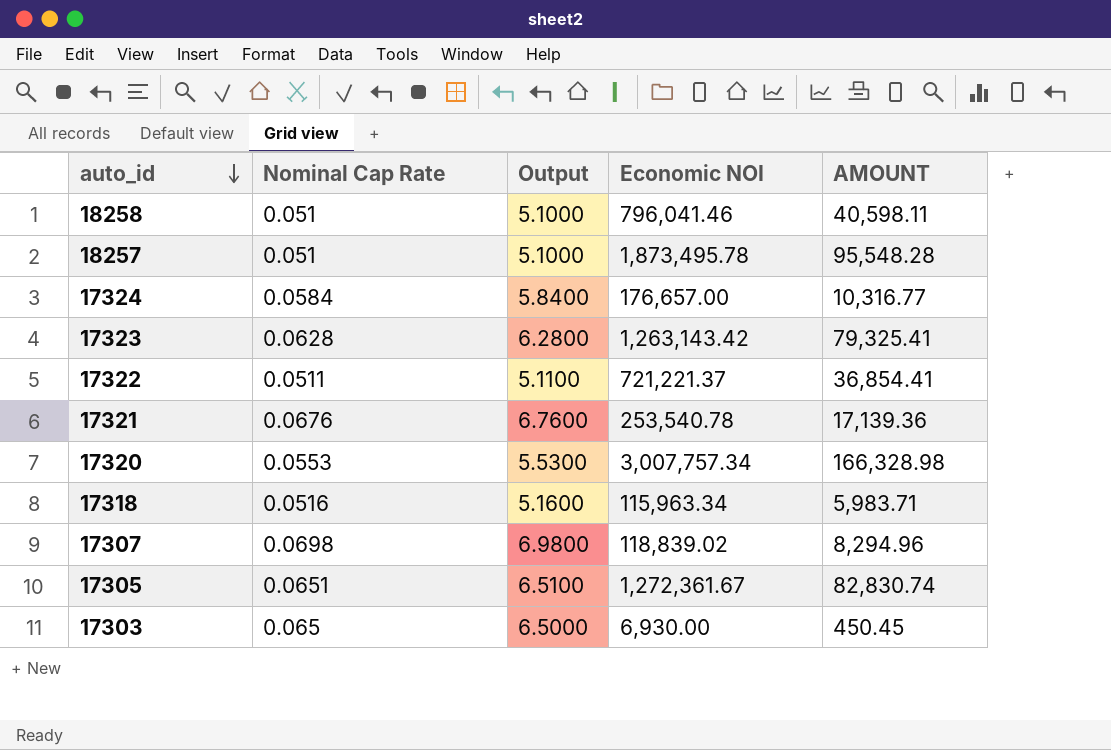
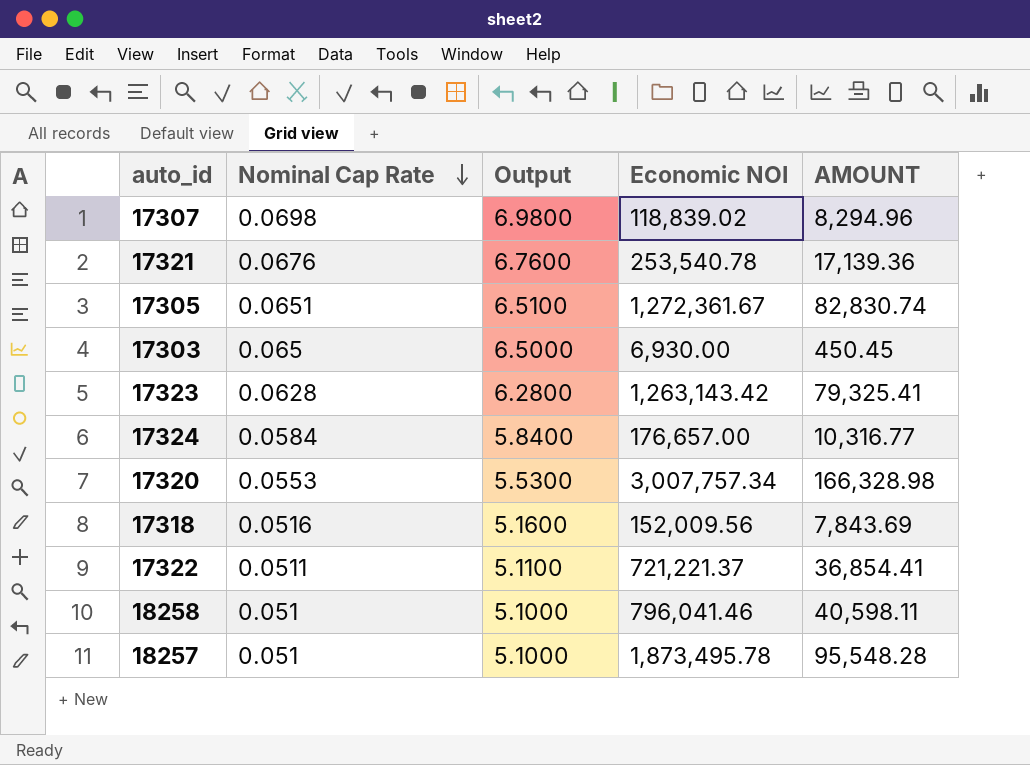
row order: auto_id descending -> Nominal Cap Rate descending
17318 | Economic NOI: 115,963.34 -> 152,009.56
17318 | AMOUNT: 5,983.71 -> 7,843.69

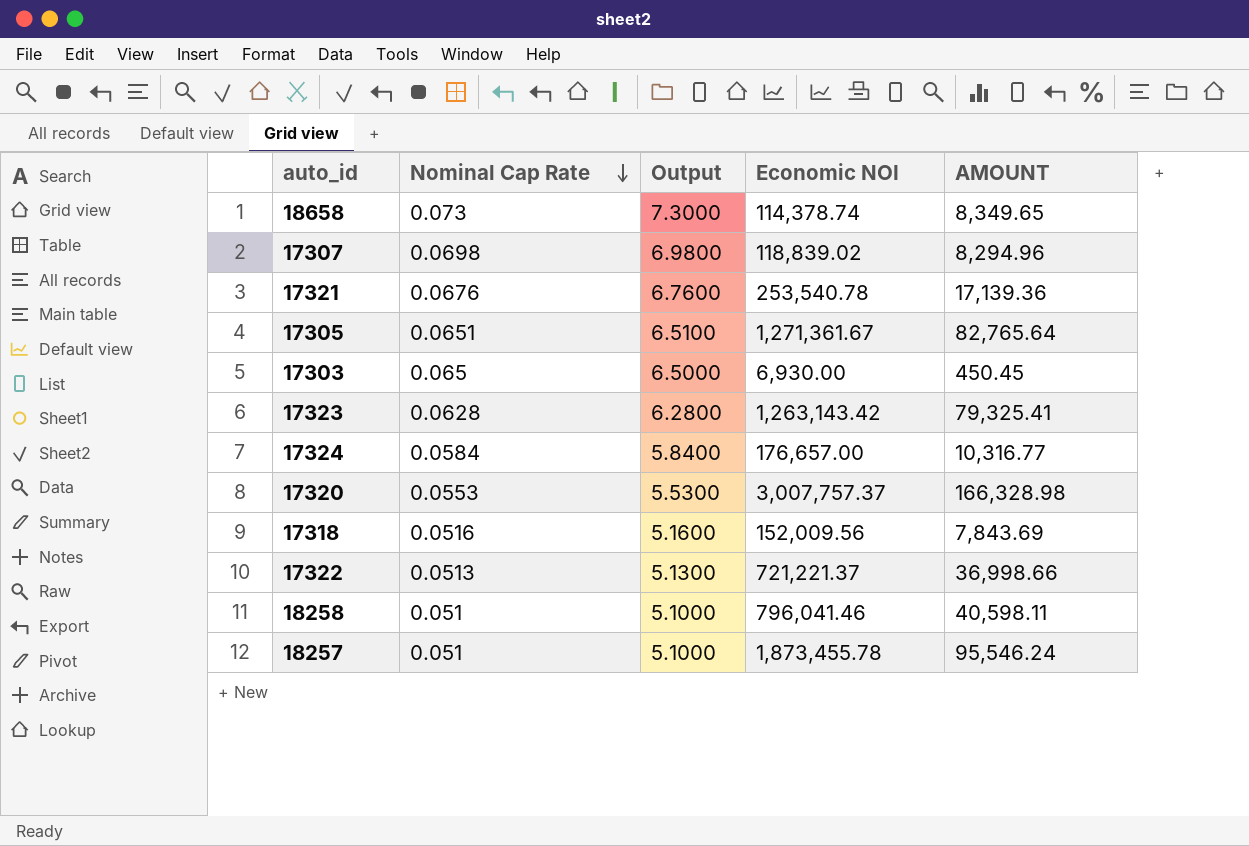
row 18658: none -> 0.073 | 7.3000 | 114,378.74 | 8,349.65
17305 | Economic NOI: 1,272,361.67 -> 1,271,361.67
17305 | AMOUNT: 82,830.74 -> 82,765.64
17320 | Economic NOI: 3,007,757.34 -> 3,007,757.37
17322 | Nominal Cap Rate: 0.0511 -> 0.0513
17322 | Output: 5.1100 -> 5.1300
17322 | AMOUNT: 36,854.41 -> 36,998.66
18257 | Economic NOI: 1,873,495.78 -> 1,873,455.78
18257 | AMOUNT: 95,548.28 -> 95,546.24

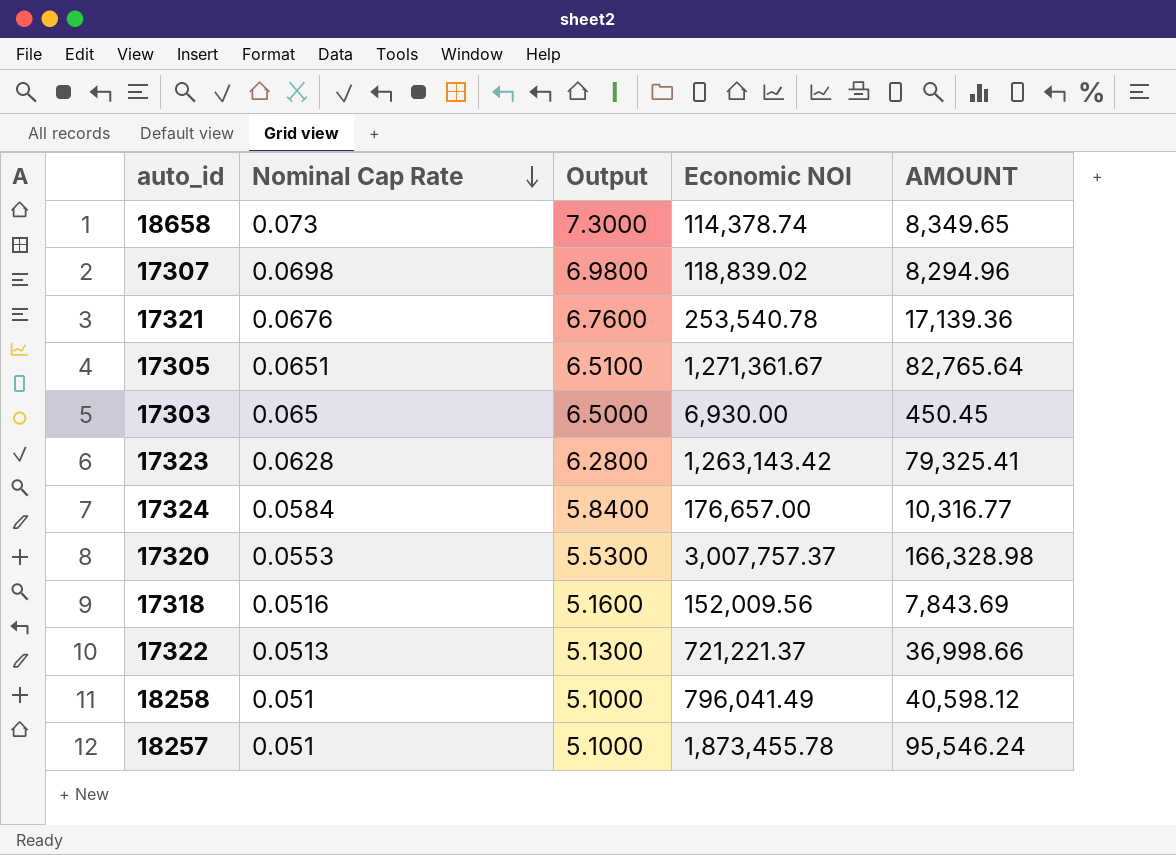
18258 | Economic NOI: 796,041.46 -> 796,041.49
18258 | AMOUNT: 40,598.11 -> 40,598.12

